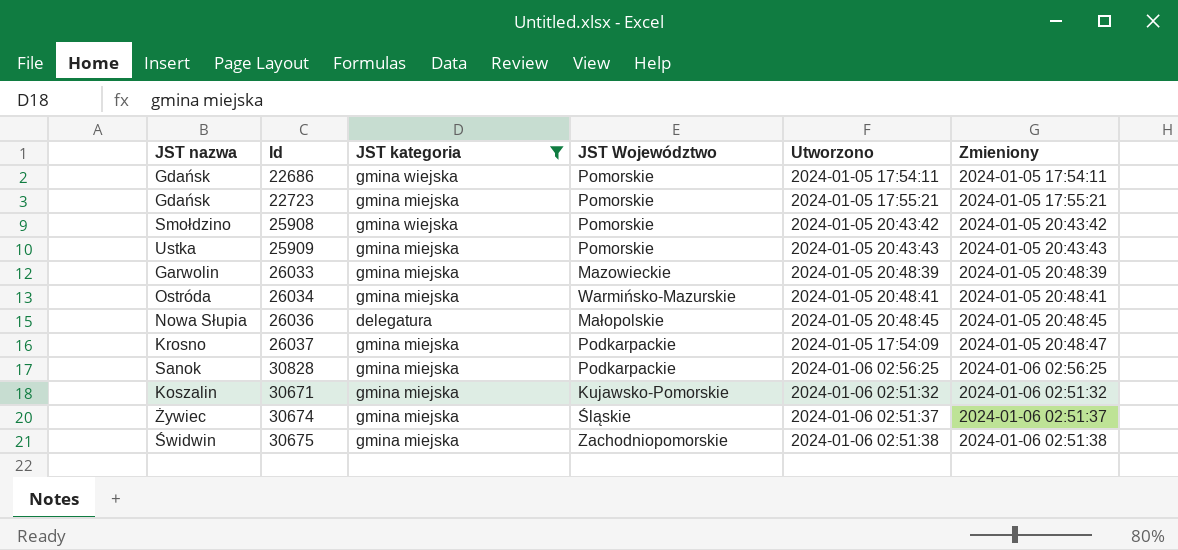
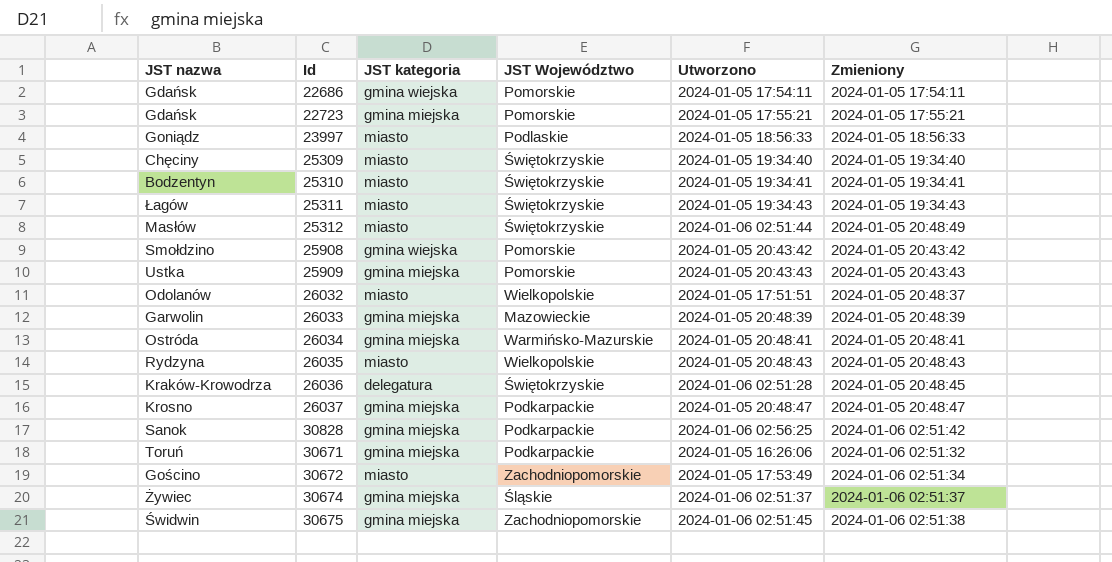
filter: JST kategoria != miasto -> none
26036 | JST nazwa: Nowa Słupia -> Kraków-Krowodrza
26036 | JST Województwo: Małopolskie -> Świętokrzyskie
26036 | Utworzono: 2024-01-05 20:48:45 -> 2024-01-06 02:51:28
26037 | Utworzono: 2024-01-05 17:54:09 -> 2024-01-05 20:48:47
30828 | Zmieniony: 2024-01-06 02:56:25 -> 2024-01-06 02:51:42
30671 | JST nazwa: Koszalin -> Toruń
30671 | JST Województwo: Kujawsko-Pomorskie -> Podkarpackie
30671 | Utworzono: 2024-01-06 02:51:32 -> 2024-01-05 16:26:06
30675 | Utworzono: 2024-01-06 02:51:38 -> 2024-01-06 02:51:45

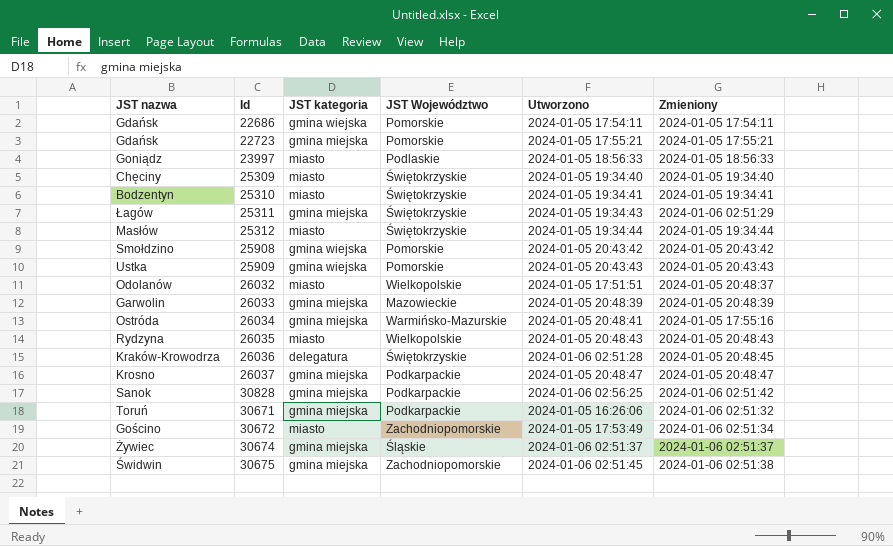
25311 | JST kategoria: miasto -> gmina miejska
25311 | Zmieniony: 2024-01-05 19:34:43 -> 2024-01-06 02:51:29
25312 | Utworzono: 2024-01-06 02:51:44 -> 2024-01-05 19:34:44
25312 | Zmieniony: 2024-01-05 20:48:49 -> 2024-01-05 19:34:44
25909 | JST kategoria: gmina miejska -> gmina wiejska
26034 | Zmieniony: 2024-01-05 20:48:41 -> 2024-01-05 17:55:16

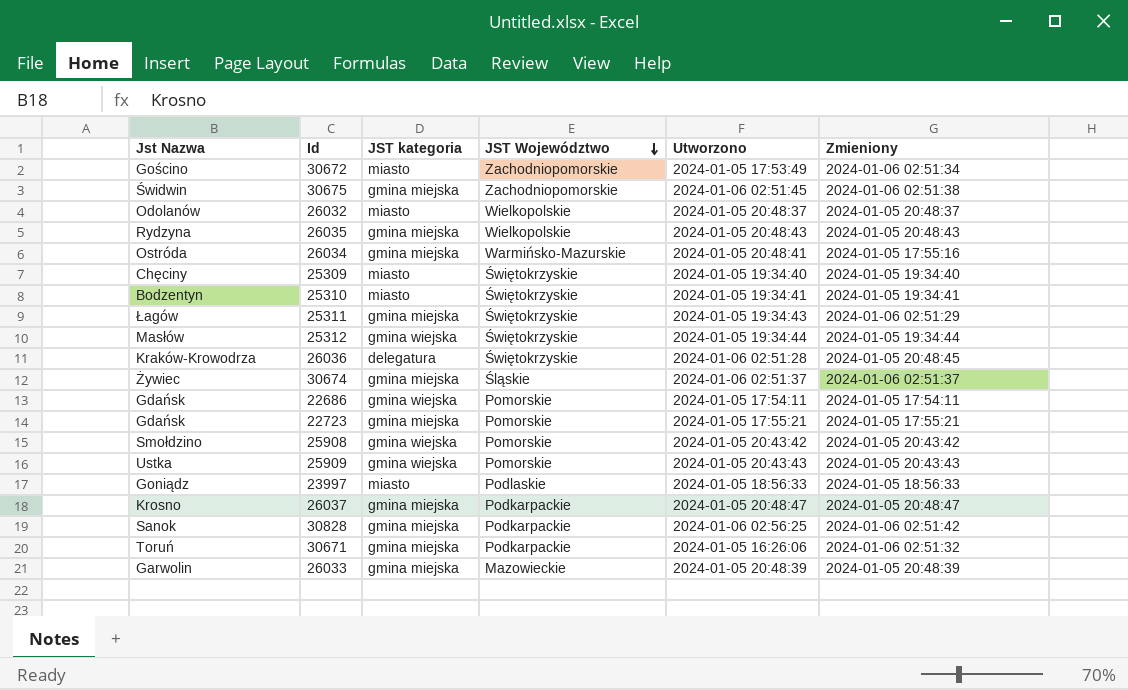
row order: none -> JST Województwo descending
column name: JST nazwa -> Jst Nazwa
26032 | Utworzono: 2024-01-05 17:51:51 -> 2024-01-05 20:48:37
26035 | JST kategoria: miasto -> gmina miejska
25312 | JST kategoria: miasto -> gmina wiejska

